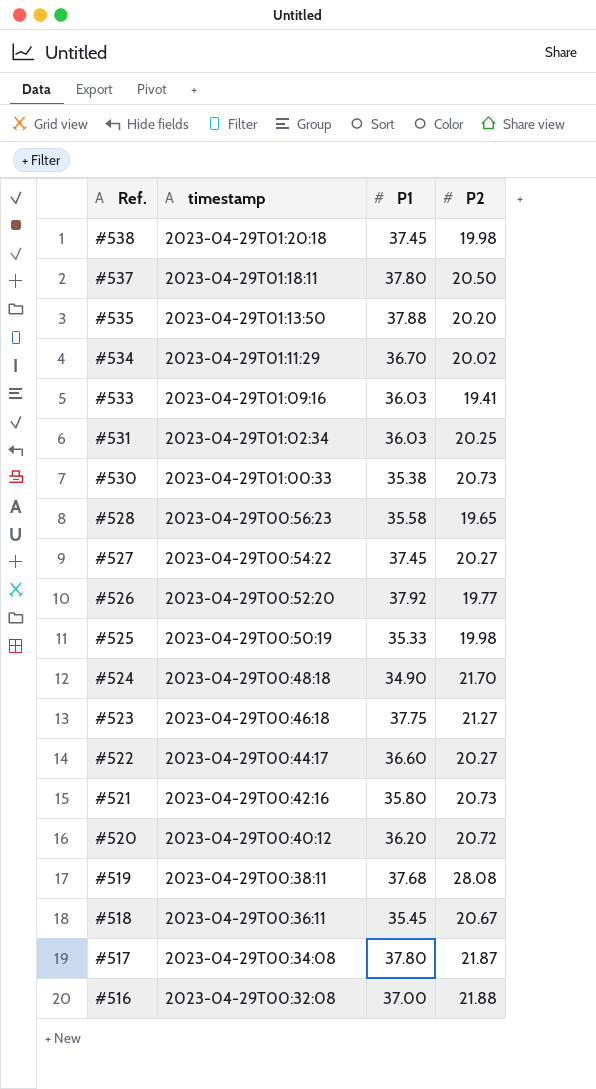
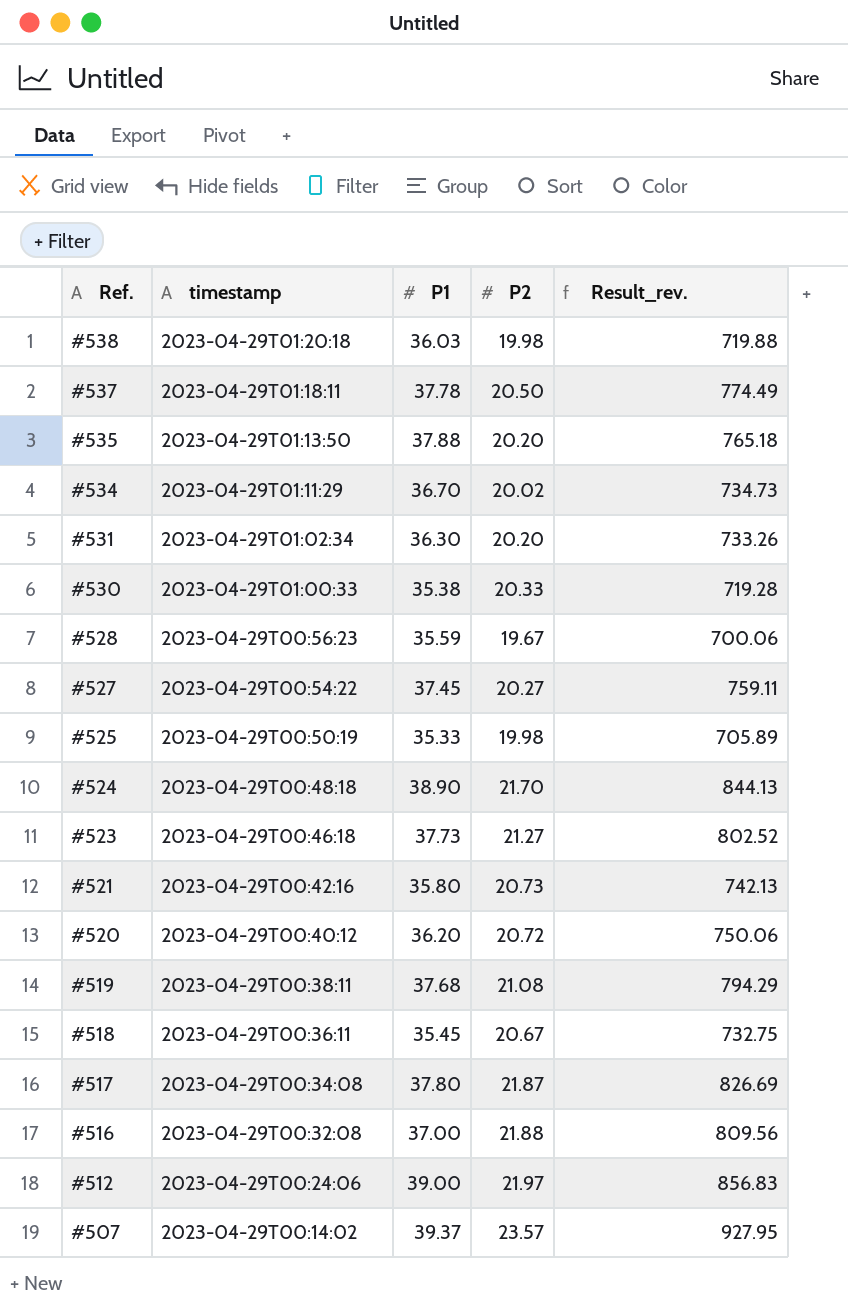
column Result_rev. | formula: none -> [P1] * [P2]
row #533: 2023-04-29T01:09:16 | 36.03 | 19.41 -> none
row #526: 2023-04-29T00:52:20 | 37.92 | 19.77 -> none
row #522: 2023-04-29T00:44:17 | 36.60 | 20.27 -> none
#538 | P1: 37.45 -> 36.03
#537 | P1: 37.80 -> 37.78
#531 | P1: 36.03 -> 36.30
#531 | P2: 20.25 -> 20.20
#530 | P2: 20.73 -> 20.33
#528 | P1: 35.58 -> 35.59
#528 | P2: 19.65 -> 19.67
#524 | P1: 34.90 -> 38.90
#523 | P1: 37.75 -> 37.73
#519 | P2: 28.08 -> 21.08
row #512: none -> 2023-04-29T00:24:06 | 39.00 | 21.97 | 856.83
row #507: none -> 2023-04-29T00:14:02 | 39.37 | 23.57 | 927.95

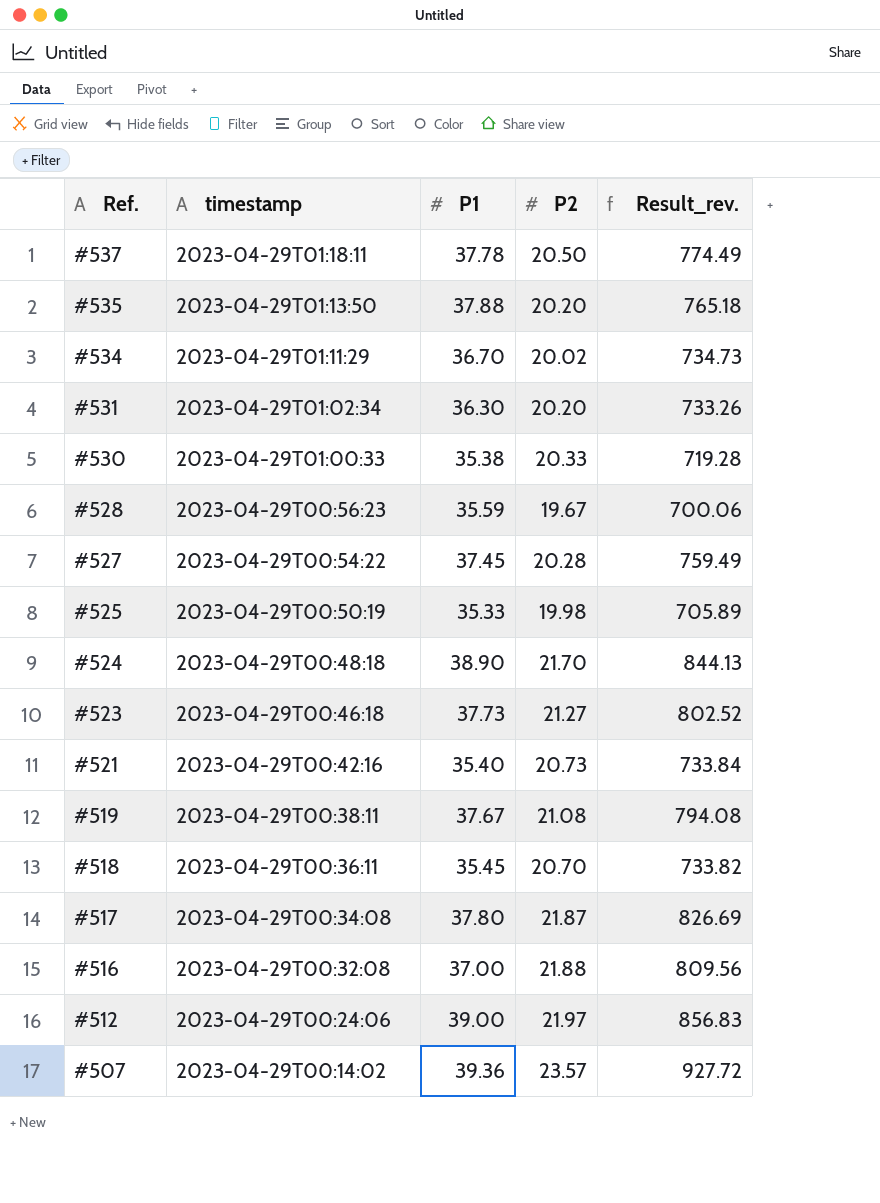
row #538: 2023-04-29T01:20:18 | 36.03 | 19.98 | 719.88 -> none
row #520: 2023-04-29T00:40:12 | 36.20 | 20.72 | 750.06 -> none
#527 | P2: 20.27 -> 20.28
#527 | Result_rev.: 759.11 -> 759.49
#521 | P1: 35.80 -> 35.40
#521 | Result_rev.: 742.13 -> 733.84
#519 | P1: 37.68 -> 37.67
#519 | Result_rev.: 794.29 -> 794.08
#518 | P2: 20.67 -> 20.70
#518 | Result_rev.: 732.75 -> 733.82
#507 | P1: 39.37 -> 39.36
#507 | Result_rev.: 927.95 -> 927.72

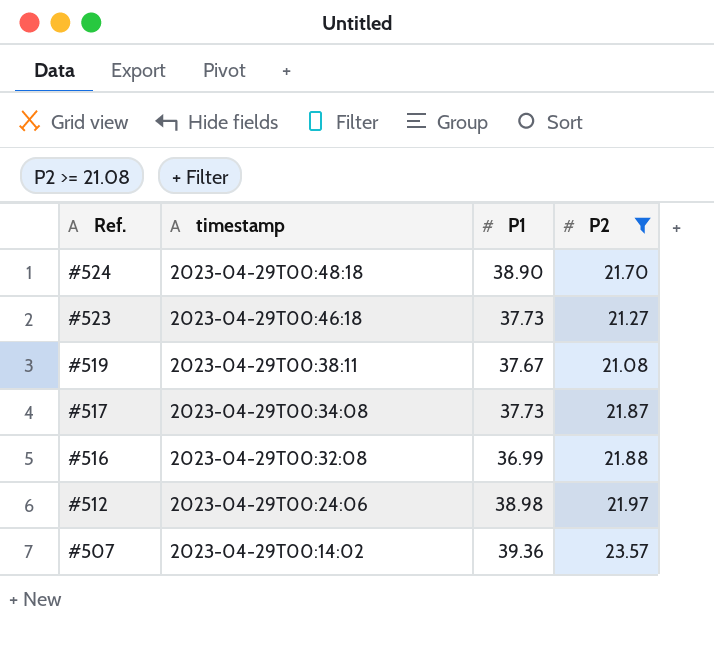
filter: none -> P2 >= 21.08
column Result_rev. | formula: [P1] * [P2] -> none
#517 | P1: 37.80 -> 37.73
#516 | P1: 37.00 -> 36.99
#512 | P1: 39.00 -> 38.98

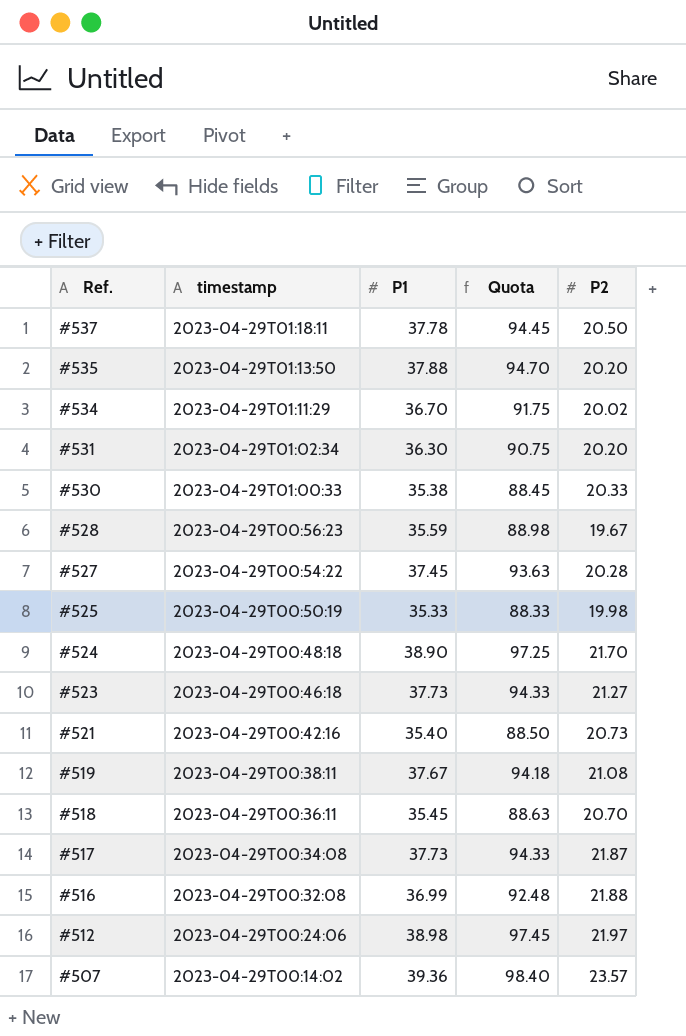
filter: P2 >= 21.08 -> none
column Quota | formula: none -> [P1] * 2.5

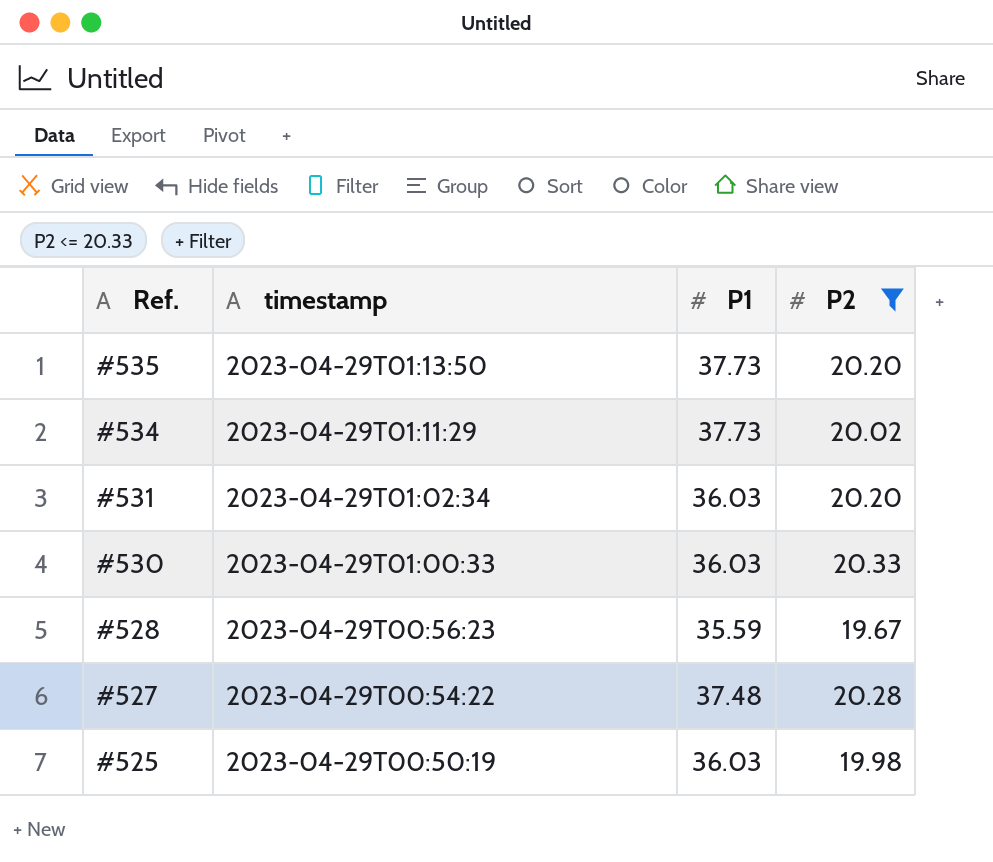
filter: none -> P2 <= 20.33
column Quota | formula: [P1] * 2.5 -> none
#535 | P1: 37.88 -> 37.73
#534 | P1: 36.70 -> 37.73
#531 | P1: 36.30 -> 36.03
#530 | P1: 35.38 -> 36.03
#527 | P1: 37.45 -> 37.48
#525 | P1: 35.33 -> 36.03

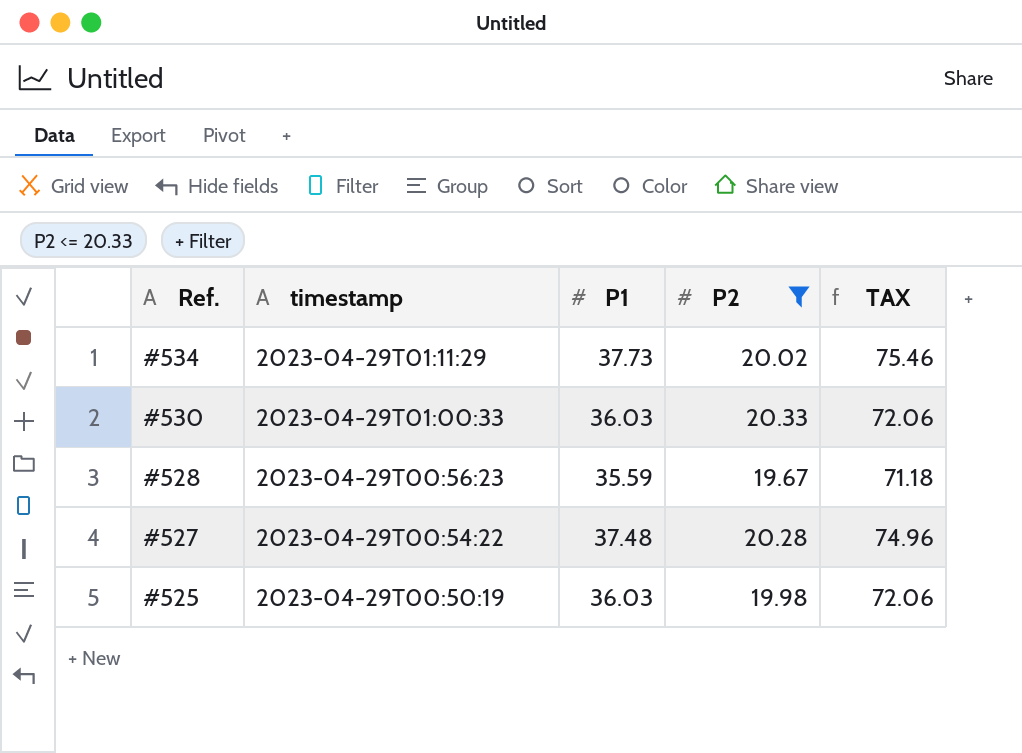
column TAX | formula: none -> [P1] * 2
row #535: 2023-04-29T01:13:50 | 37.73 | 20.20 -> none
row #531: 2023-04-29T01:02:34 | 36.03 | 20.20 -> none

